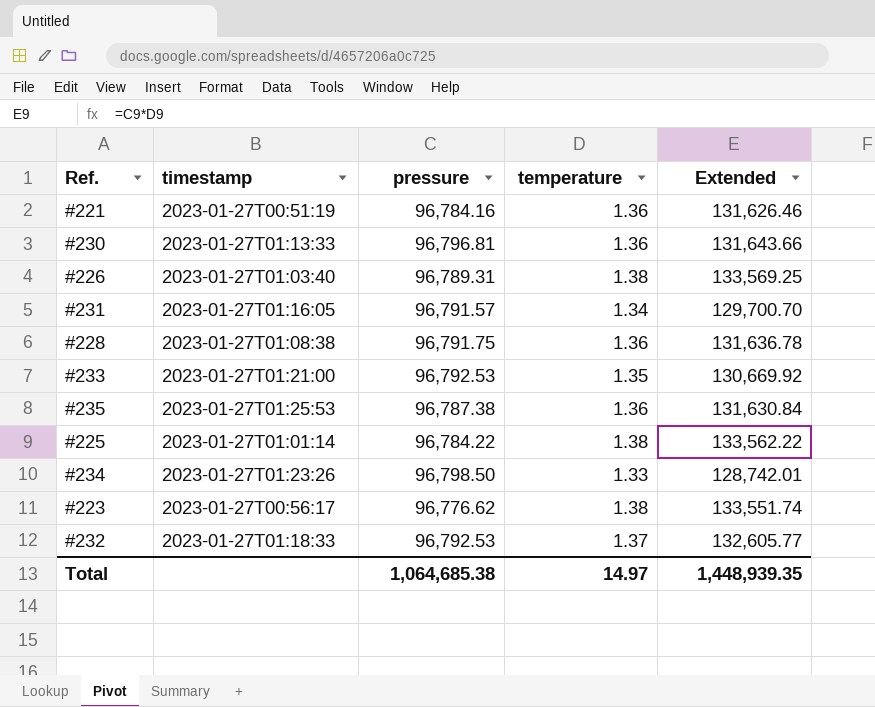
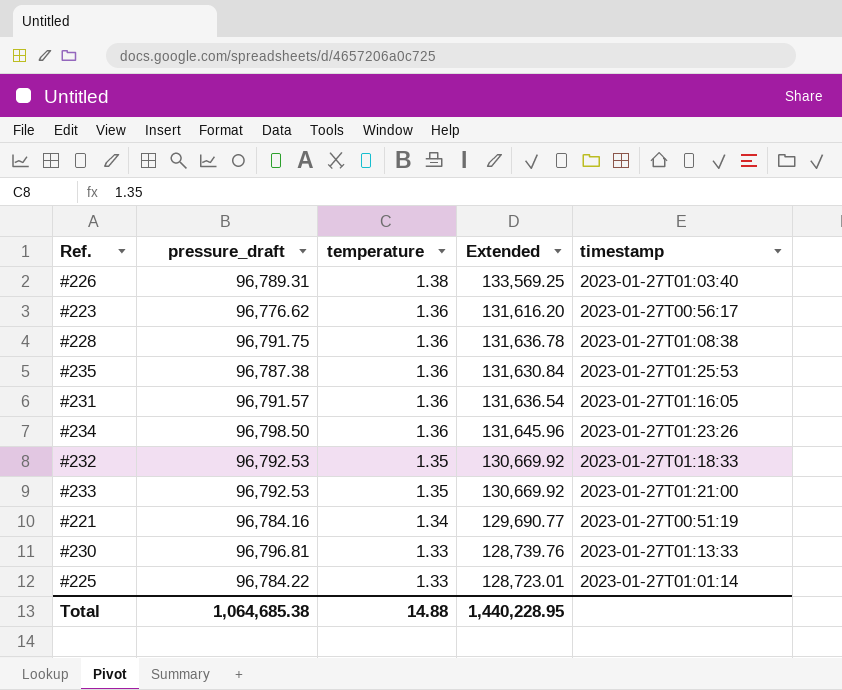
row order: none -> temperature descending
column name: pressure -> pressure_draft
column timestamp | position: 2 -> 5
#223 | temperature: 1.38 -> 1.36
#223 | Extended: 133,551.74 -> 131,616.20
#231 | temperature: 1.34 -> 1.36
#231 | Extended: 129,700.70 -> 131,636.54
#234 | temperature: 1.33 -> 1.36
#234 | Extended: 128,742.01 -> 131,645.96
#232 | temperature: 1.37 -> 1.35
#232 | Extended: 132,605.77 -> 130,669.92
#221 | temperature: 1.36 -> 1.34
#221 | Extended: 131,626.46 -> 129,690.77
#230 | temperature: 1.36 -> 1.33
#230 | Extended: 131,643.66 -> 128,739.76
#225 | temperature: 1.38 -> 1.33
#225 | Extended: 133,562.22 -> 128,723.01
Total | temperature: 14.97 -> 14.88
Total | Extended: 1,448,939.35 -> 1,440,228.95

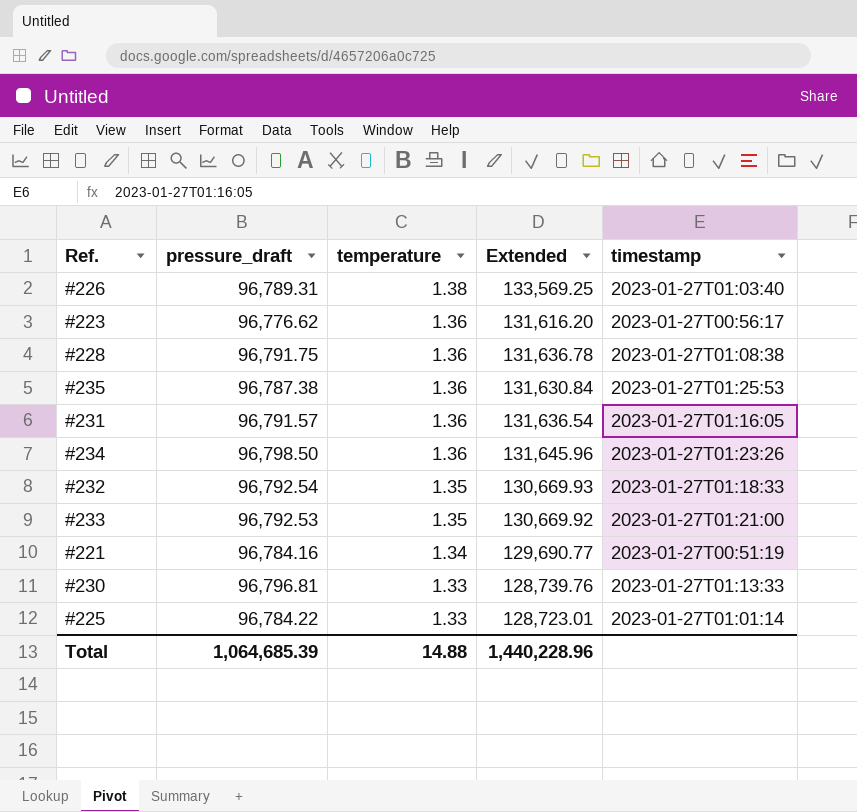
#232 | pressure_draft: 96,792.53 -> 96,792.54
#232 | Extended: 130,669.92 -> 130,669.93
Total | pressure_draft: 1,064,685.38 -> 1,064,685.39
Total | Extended: 1,440,228.95 -> 1,440,228.96

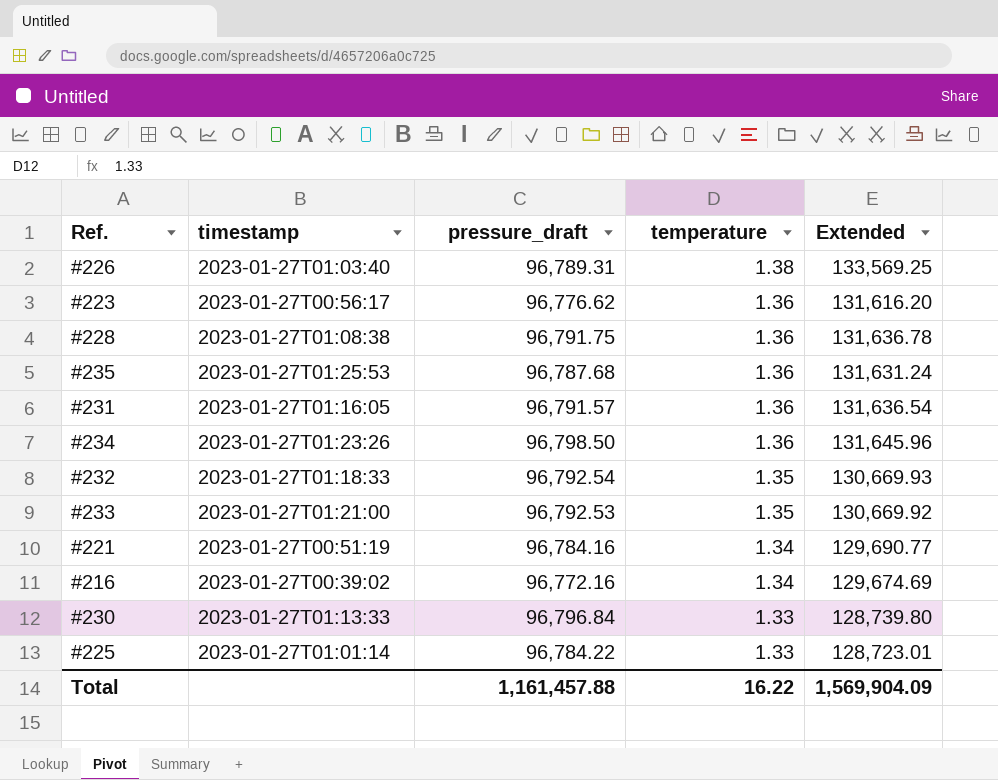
column timestamp | position: 5 -> 2
#235 | pressure_draft: 96,787.38 -> 96,787.68
#235 | Extended: 131,630.84 -> 131,631.24
row #216: none -> 2023-01-27T00:39:02 | 96,772.16 | 1.34 | 129,674.69
#230 | pressure_draft: 96,796.81 -> 96,796.84
#230 | Extended: 128,739.76 -> 128,739.80
Total | pressure_draft: 1,064,685.39 -> 1,161,457.88
Total | temperature: 14.88 -> 16.22
Total | Extended: 1,440,228.96 -> 1,569,904.09

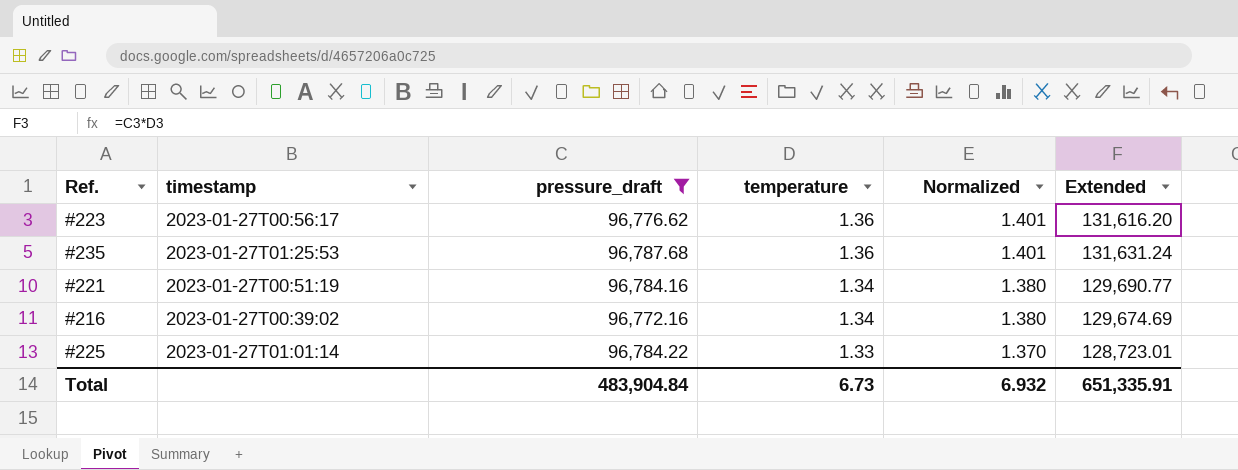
filter: none -> pressure_draft <= 96,787.68
column Normalized | formula: none -> [temperature] * 1.03
Total | pressure_draft: 1,161,457.88 -> 483,904.84
Total | temperature: 16.22 -> 6.73
Total | Extended: 1,569,904.09 -> 651,335.91

